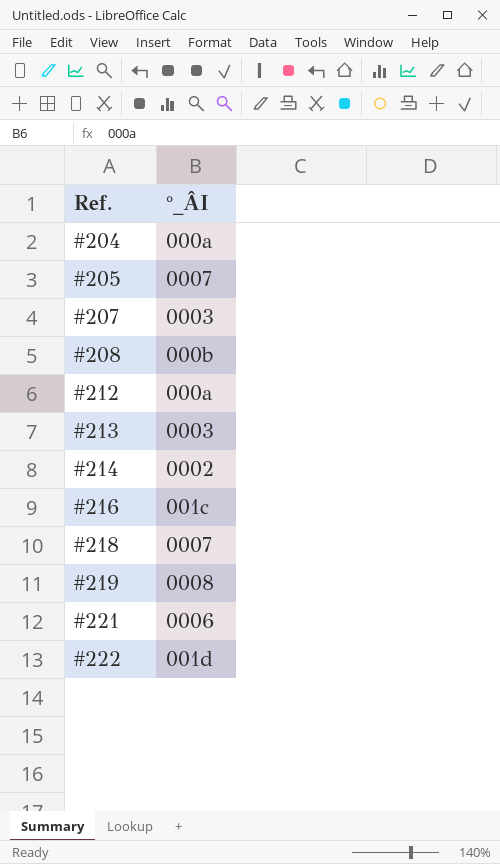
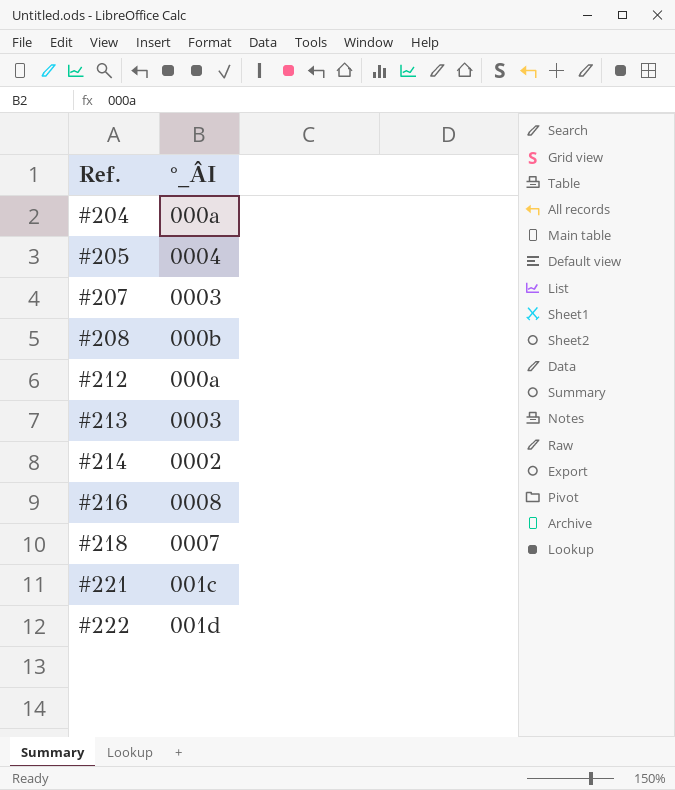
row #219: 0008 -> none
#205 | °_ÂI: 0007 -> 0004
#216 | °_ÂI: 001c -> 0008
#221 | °_ÂI: 0006 -> 001c

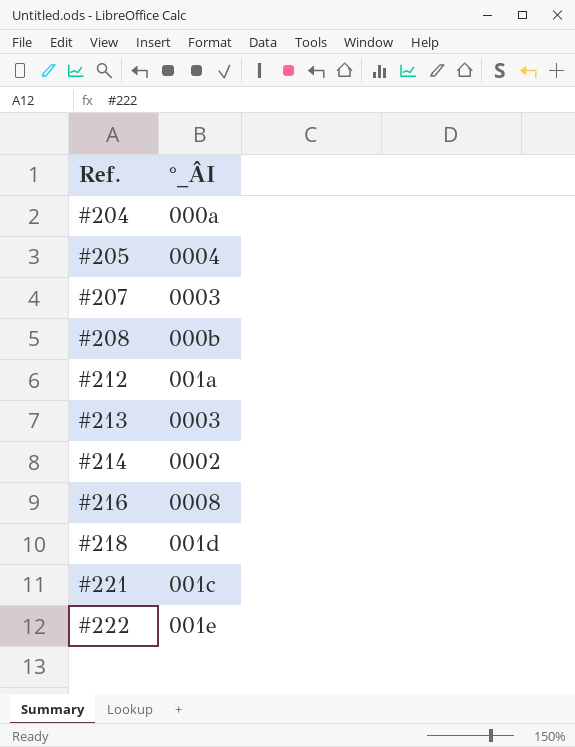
#212 | °_ÂI: 000a -> 001a
#218 | °_ÂI: 0007 -> 001d
#222 | °_ÂI: 001d -> 001e

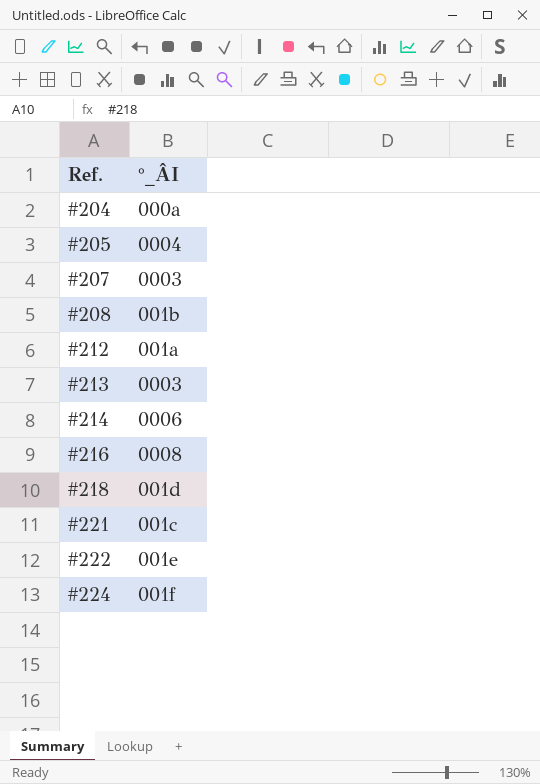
#208 | °_ÂI: 000b -> 001b
#214 | °_ÂI: 0002 -> 0006
row #224: none -> 001f

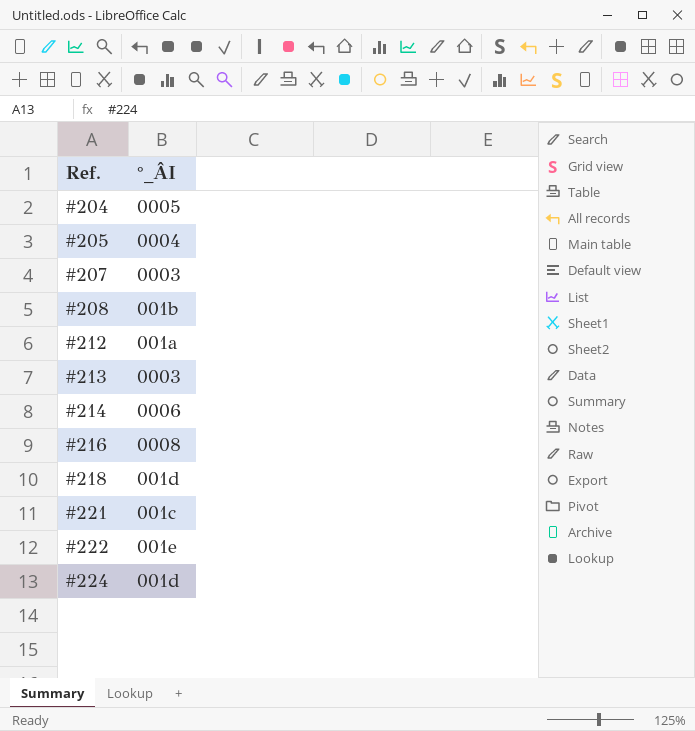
#204 | °_ÂI: 000a -> 0005
#224 | °_ÂI: 001f -> 001d

